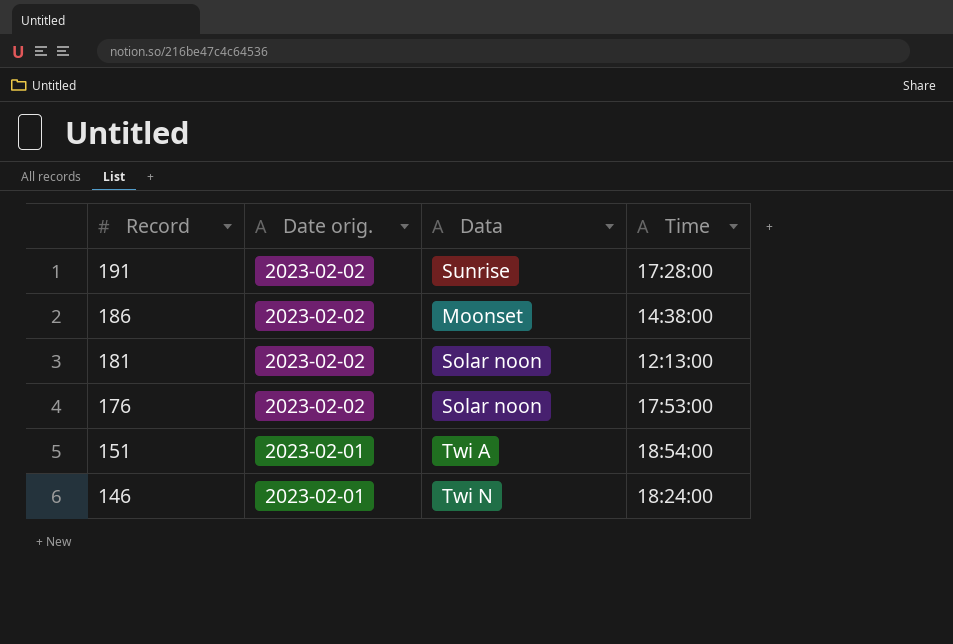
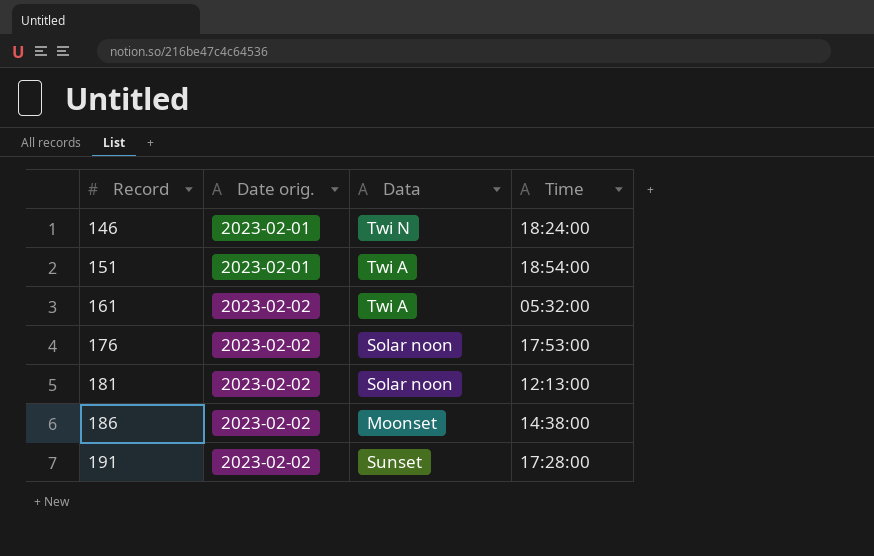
row order: Record descending -> Record ascending
row 161: none -> 2023-02-02 | Twi A | 05:32:00
191 | Data: Sunrise -> Sunset

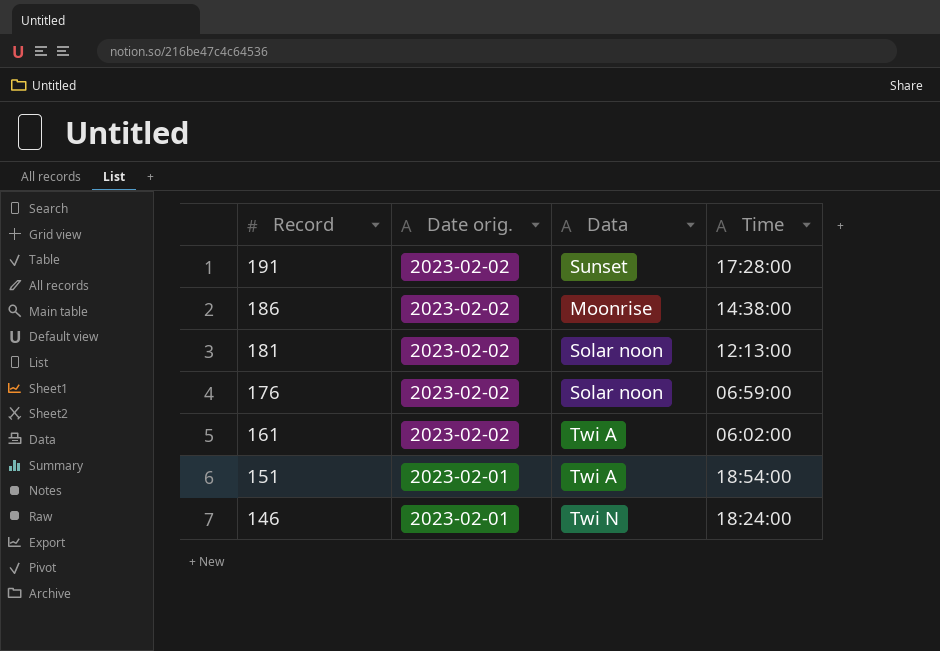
row order: Record ascending -> Record descending
186 | Data: Moonset -> Moonrise
176 | Time: 17:53:00 -> 06:59:00
161 | Time: 05:32:00 -> 06:02:00

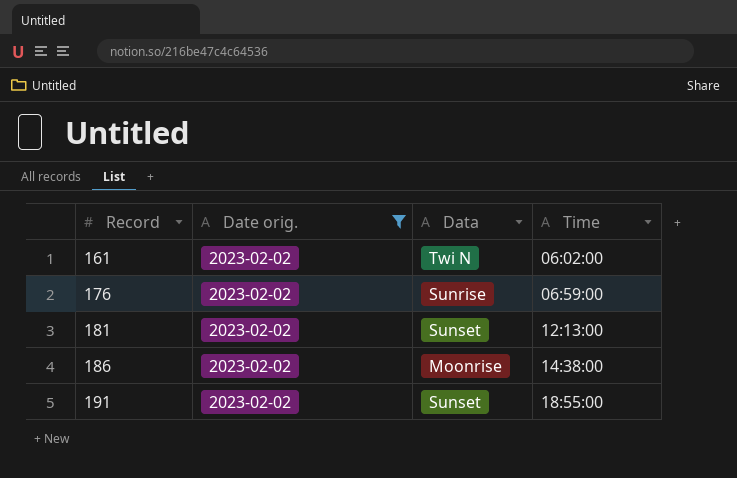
filter: none -> Date orig. = 2023-02-02
row order: Record descending -> Record ascending
161 | Data: Twi A -> Twi N
176 | Data: Solar noon -> Sunrise
181 | Data: Solar noon -> Sunset
191 | Time: 17:28:00 -> 18:55:00

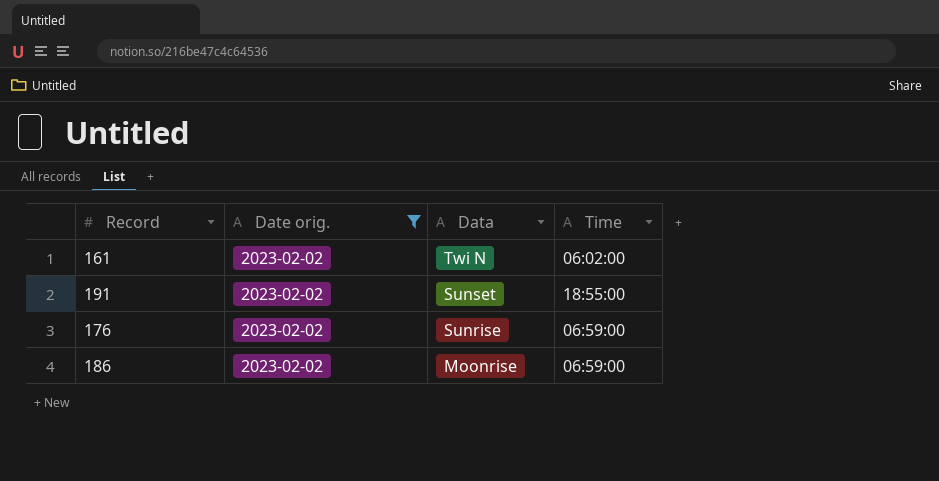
row order: Record ascending -> Data descending
row 181: 2023-02-02 | Sunset | 12:13:00 -> none
186 | Time: 14:38:00 -> 06:59:00

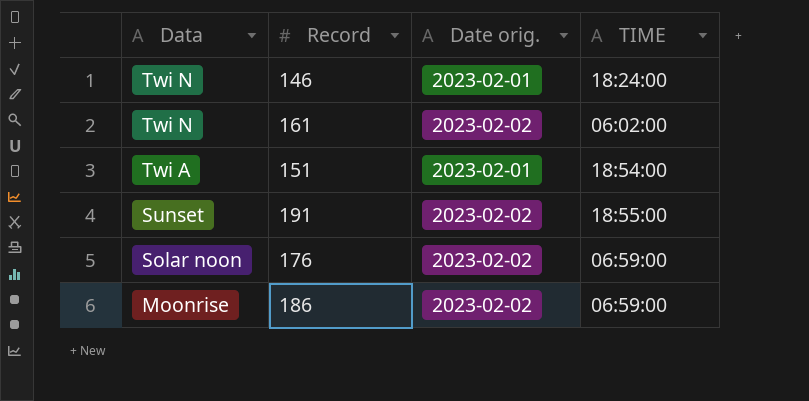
filter: Date orig. = 2023-02-02 -> none
column Data | position: 3 -> 1
column name: Time -> TIME
176 | Data: Sunrise -> Solar noon

